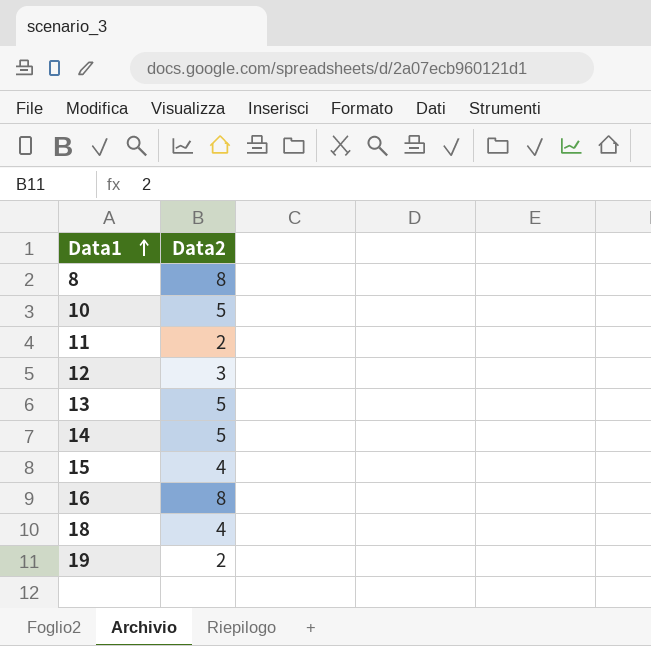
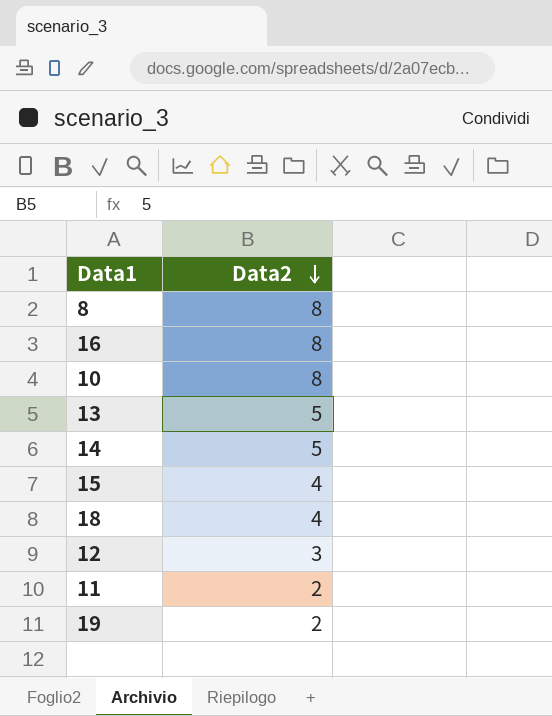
row order: Data1 ascending -> Data2 descending
10 | Data2: 5 -> 8

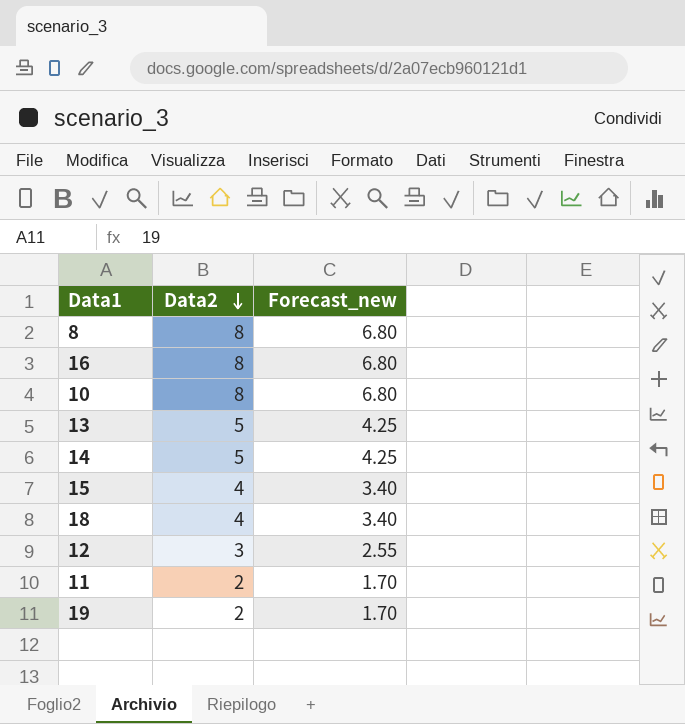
column Forecast_new | formula: none -> [Data2] * 0.85

